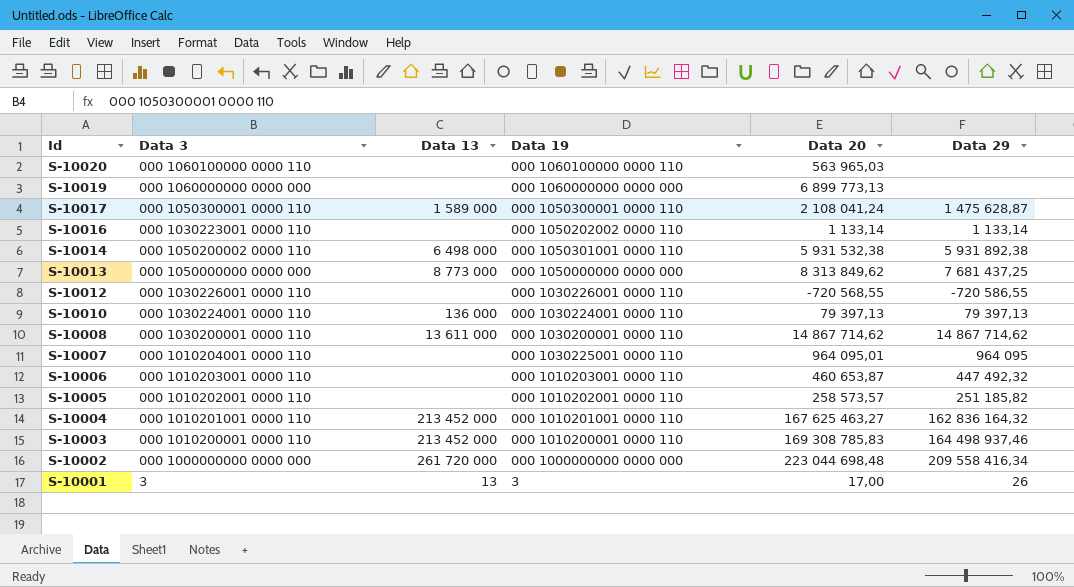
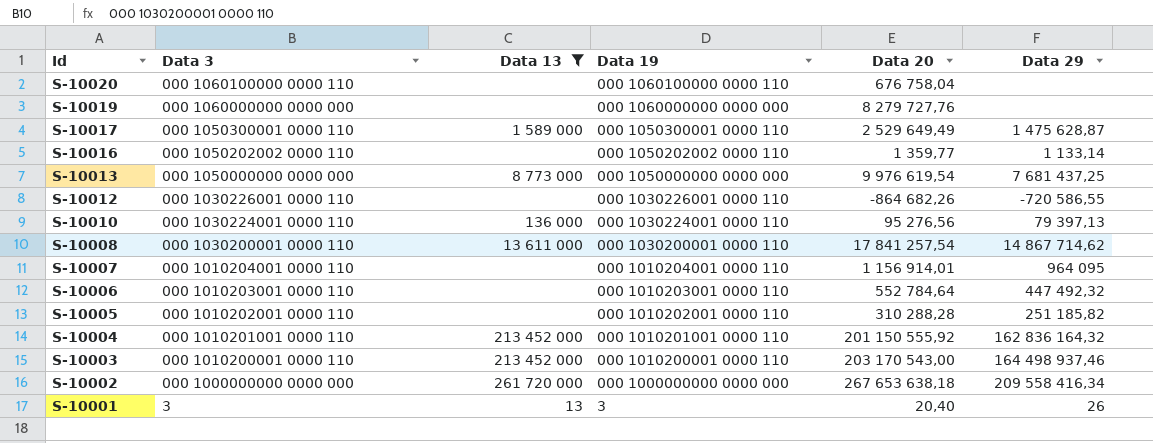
filter: none -> Data 13 != 6 498 000
S-10020 | Data 20: 563 965,03 -> 676 758,04
S-10019 | Data 20: 6 899 773,13 -> 8 279 727,76
S-10017 | Data 20: 2 108 041,24 -> 2 529 649,49
S-10016 | Data 3: 000 1030223001 0000 110 -> 000 1050202002 0000 110
S-10016 | Data 20: 1 133,14 -> 1 359,77
S-10013 | Data 20: 8 313 849,62 -> 9 976 619,54
S-10012 | Data 20: -720 568,55 -> -864 682,26
S-10010 | Data 20: 79 397,13 -> 95 276,56
S-10008 | Data 20: 14 867 714,62 -> 17 841 257,54
S-10007 | Data 19: 000 1030225001 0000 110 -> 000 1010204001 0000 110
S-10007 | Data 20: 964 095,01 -> 1 156 914,01
S-10006 | Data 20: 460 653,87 -> 552 784,64
S-10005 | Data 20: 258 573,57 -> 310 288,28
S-10004 | Data 20: 167 625 463,27 -> 201 150 555,92
S-10003 | Data 20: 169 308 785,83 -> 203 170 543,00
S-10002 | Data 20: 223 044 698,48 -> 267 653 638,18
S-10001 | Data 20: 17,00 -> 20,40

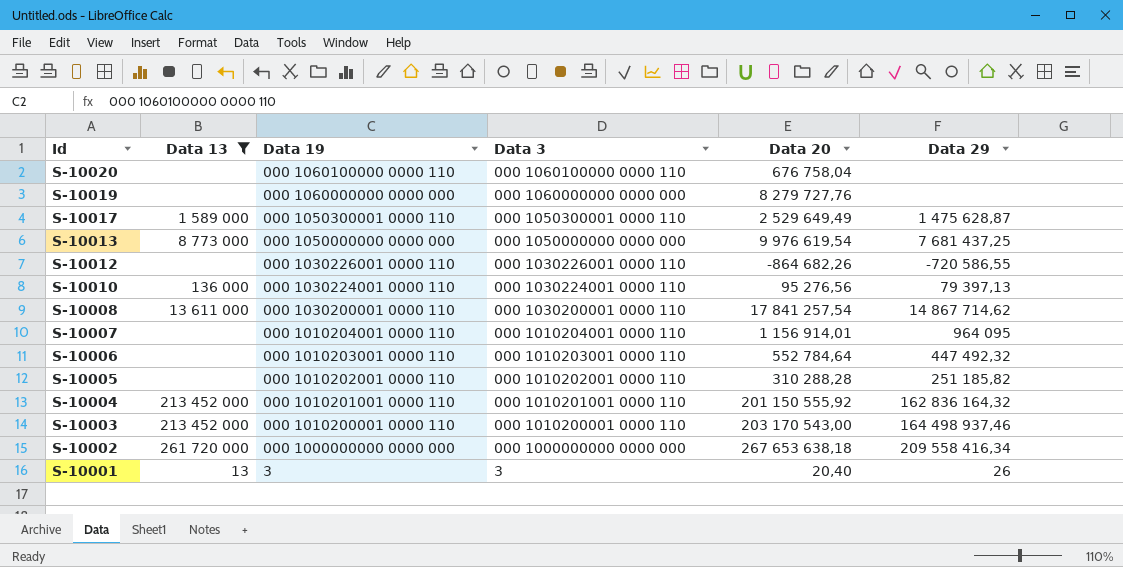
column Data 3 | position: 2 -> 4
row S-10016: 000 1050202002 0000 110 | none | 000 1050202002 0000 110 | 1 359,77 | 1 133,14 -> none

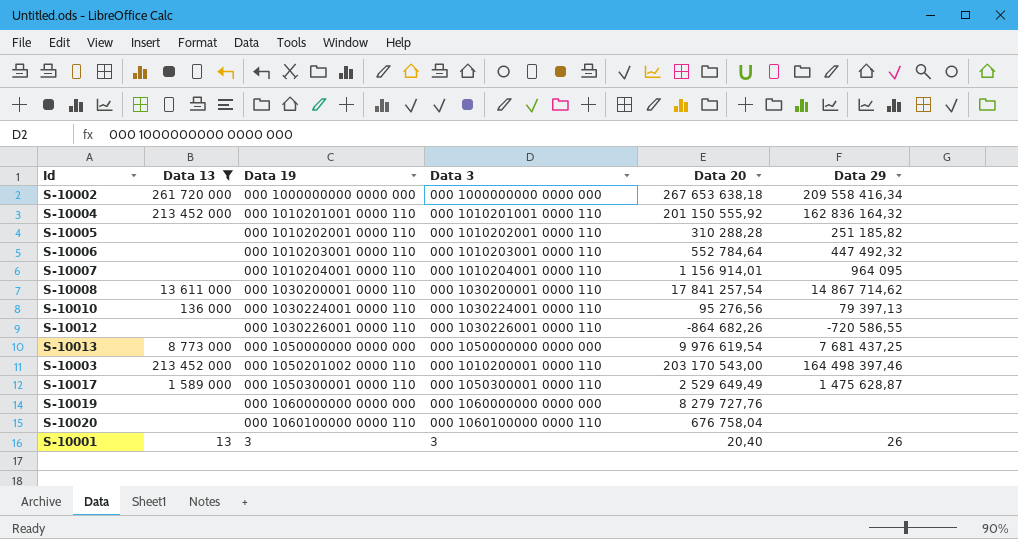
row order: Id descending -> Data 19 ascending
S-10003 | Data 19: 000 1010200001 0000 110 -> 000 1050201002 0000 110
S-10003 | Data 29: 164 498 937,46 -> 164 498 397,46

